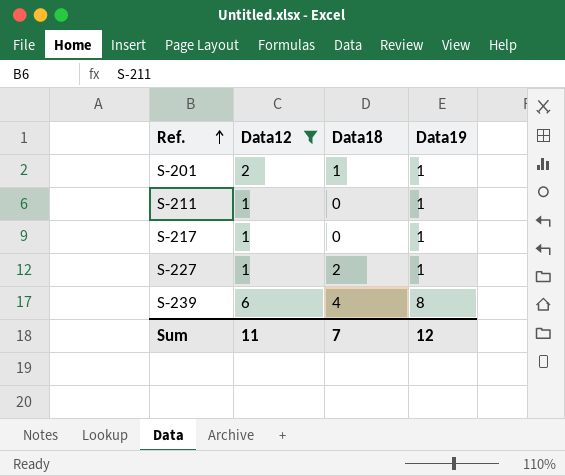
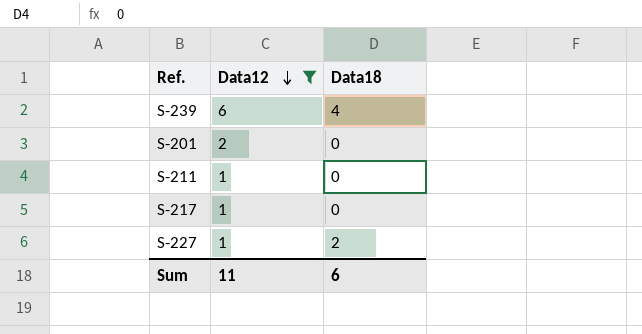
row order: Ref. ascending -> Data12 descending
column Data19 | position: 4 -> none
S-201 | Data18: 1 -> 0
Sum | Data18: 7 -> 6

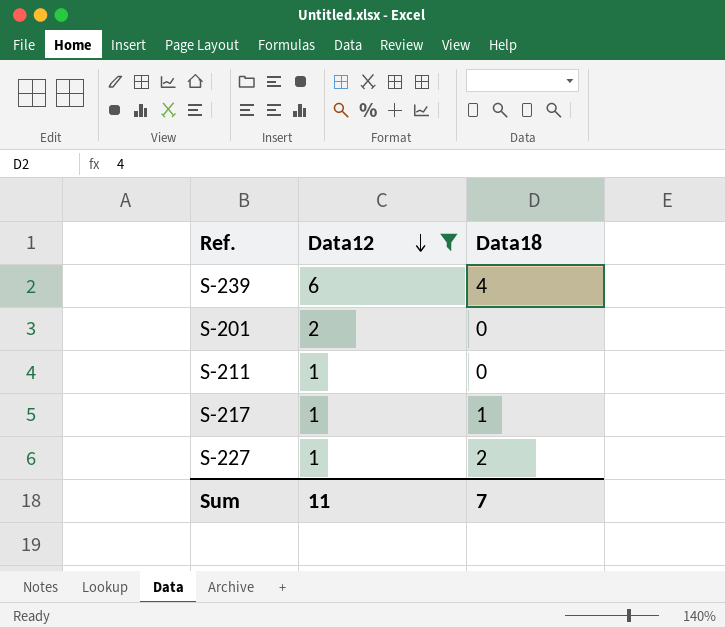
S-217 | Data18: 0 -> 1
Sum | Data18: 6 -> 7

